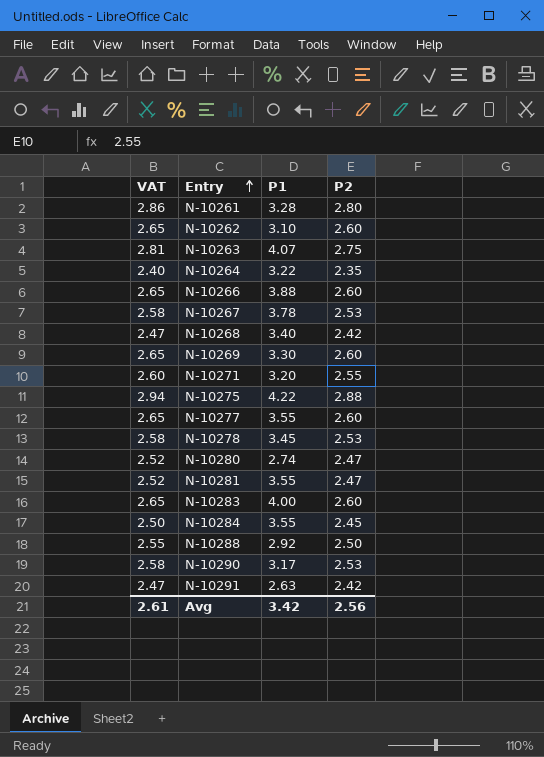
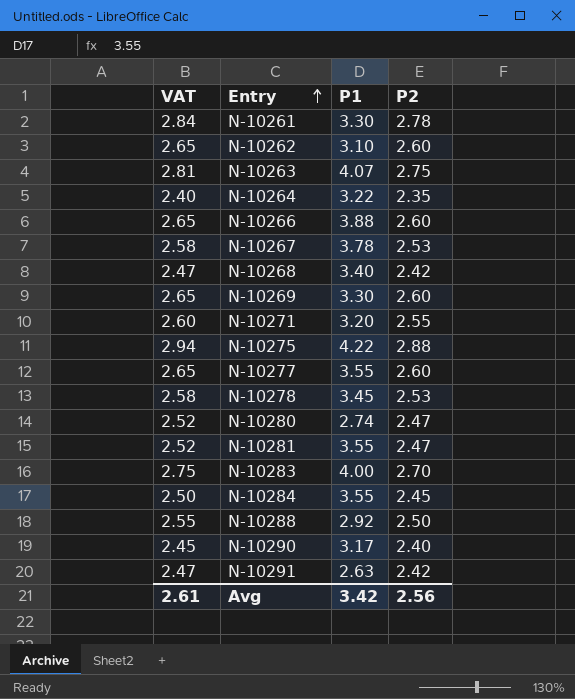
N-10261 | VAT: 2.86 -> 2.84
N-10261 | P1: 3.28 -> 3.30
N-10261 | P2: 2.80 -> 2.78
N-10283 | VAT: 2.65 -> 2.75
N-10283 | P2: 2.60 -> 2.70
N-10290 | VAT: 2.58 -> 2.45
N-10290 | P2: 2.53 -> 2.40

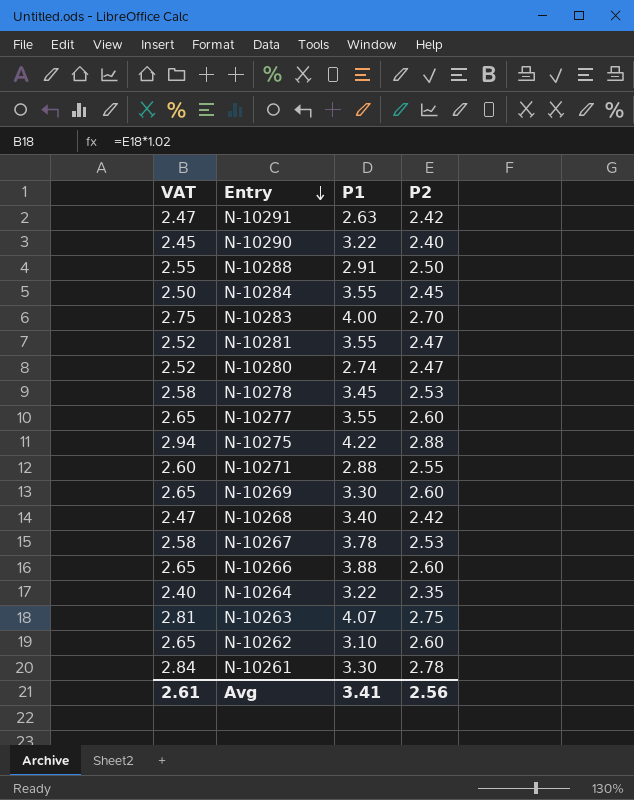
row order: Entry ascending -> Entry descending
N-10290 | P1: 3.17 -> 3.22
N-10288 | P1: 2.92 -> 2.91
N-10271 | P1: 3.20 -> 2.88
Avg | P1: 3.42 -> 3.41

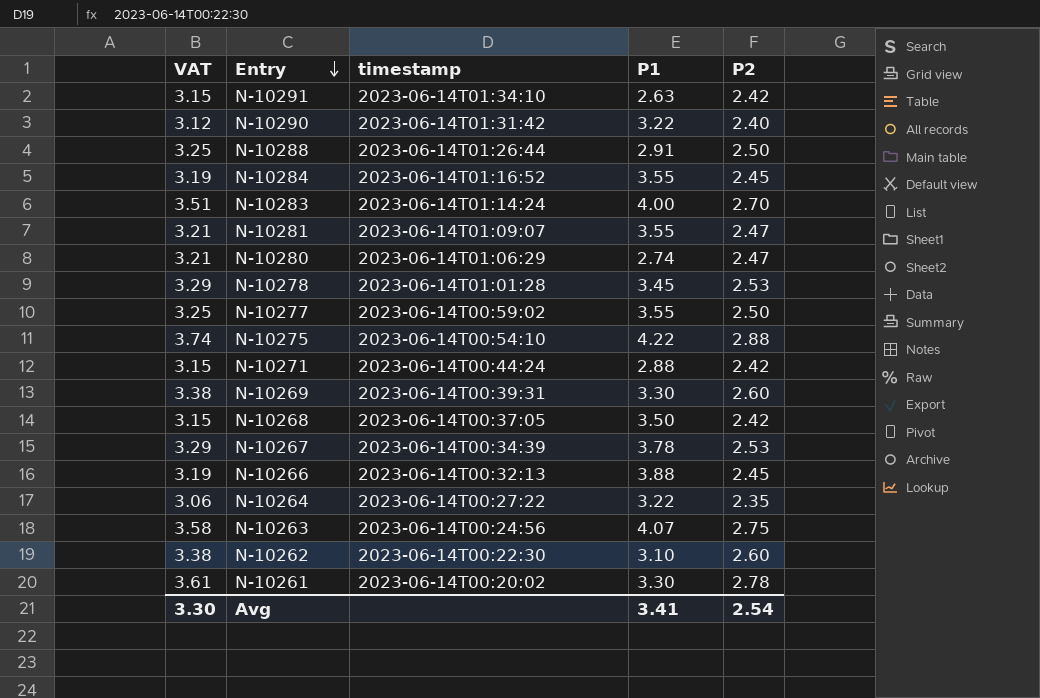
column VAT | formula: [P2] * 1.02 -> [P2] * 1.3
column timestamp | position: none -> 3
N-10277 | P2: 2.60 -> 2.50
N-10271 | P2: 2.55 -> 2.42
N-10268 | P1: 3.40 -> 3.50
N-10266 | P2: 2.60 -> 2.45
Avg | VAT: 2.61 -> 3.30
Avg | P2: 2.56 -> 2.54

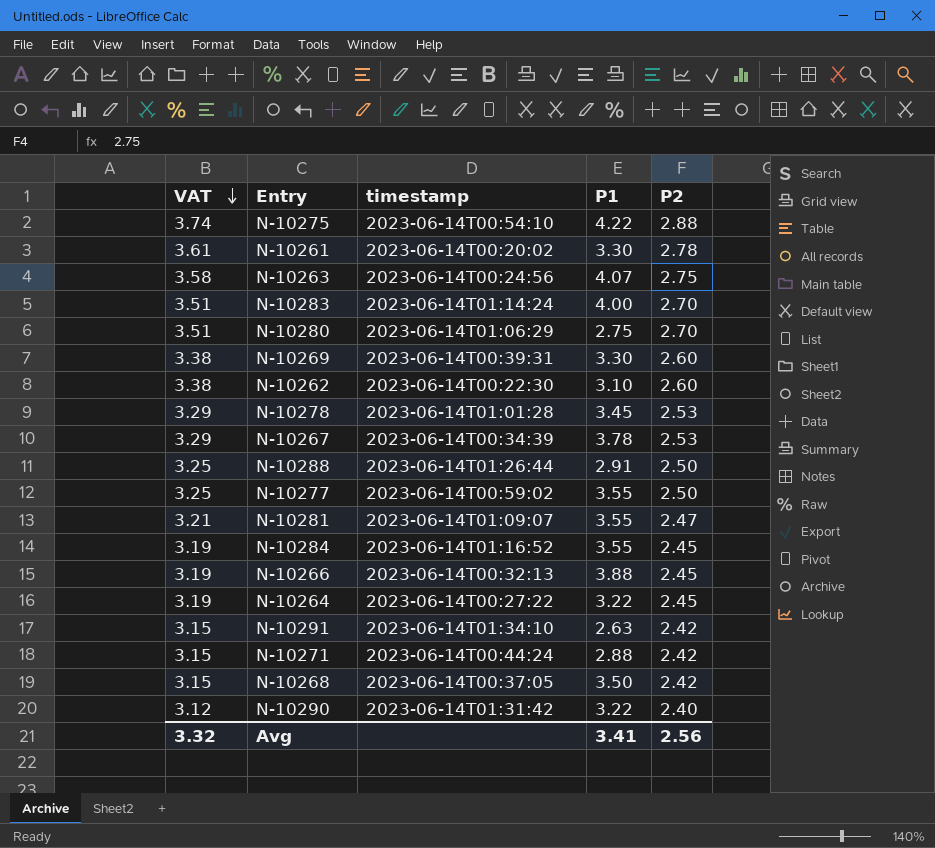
row order: Entry descending -> VAT descending
N-10280 | VAT: 3.21 -> 3.51
N-10280 | P1: 2.74 -> 2.75
N-10280 | P2: 2.47 -> 2.70
N-10264 | VAT: 3.06 -> 3.19
N-10264 | P2: 2.35 -> 2.45
Avg | VAT: 3.30 -> 3.32
Avg | P2: 2.54 -> 2.56

